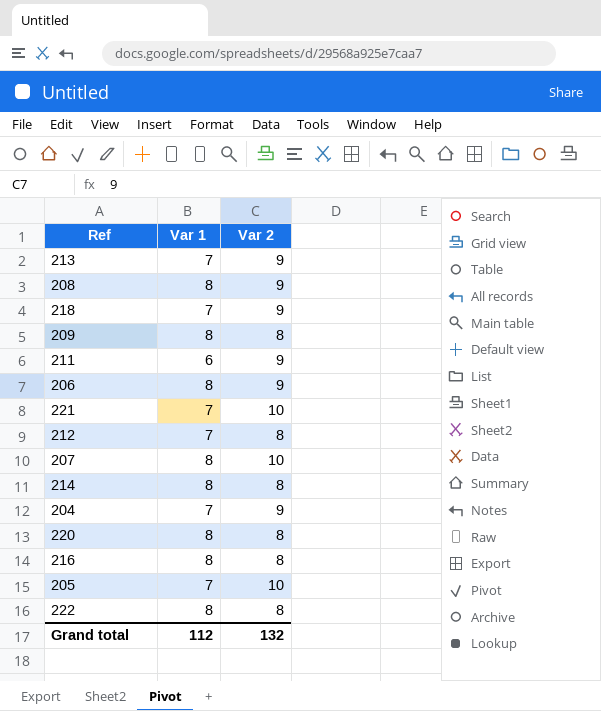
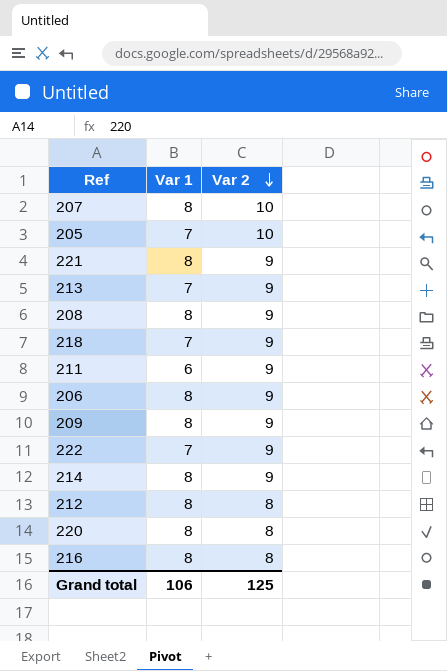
row order: none -> Var 2 descending
row 204: 7 | 9 -> none
221 | Var 1: 7 -> 8
221 | Var 2: 10 -> 9
209 | Var 2: 8 -> 9
222 | Var 1: 8 -> 7
222 | Var 2: 8 -> 9
214 | Var 2: 8 -> 9
212 | Var 1: 7 -> 8
Grand total | Var 1: 112 -> 106
Grand total | Var 2: 132 -> 125

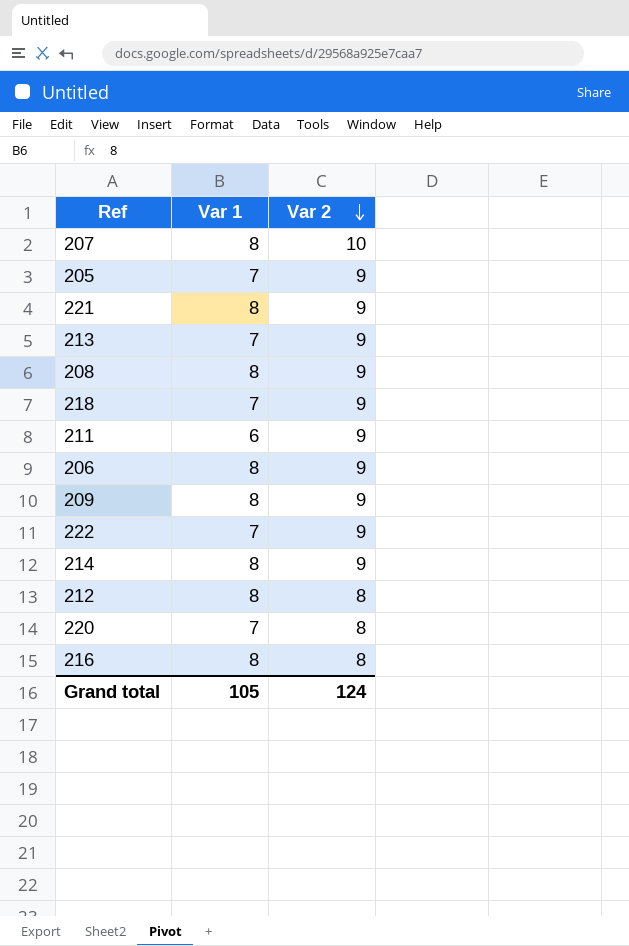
205 | Var 2: 10 -> 9
220 | Var 1: 8 -> 7
Grand total | Var 1: 106 -> 105
Grand total | Var 2: 125 -> 124

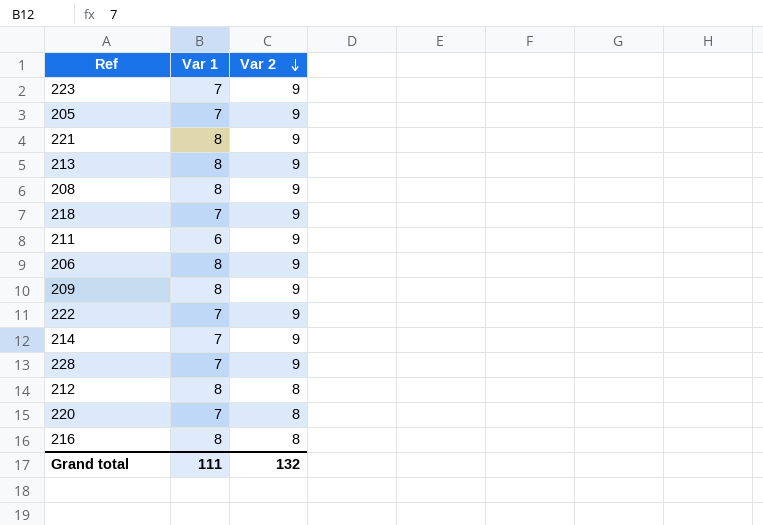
row 207: 8 | 10 -> none
row 223: none -> 7 | 9
213 | Var 1: 7 -> 8
214 | Var 1: 8 -> 7
row 228: none -> 7 | 9
Grand total | Var 1: 105 -> 111
Grand total | Var 2: 124 -> 132

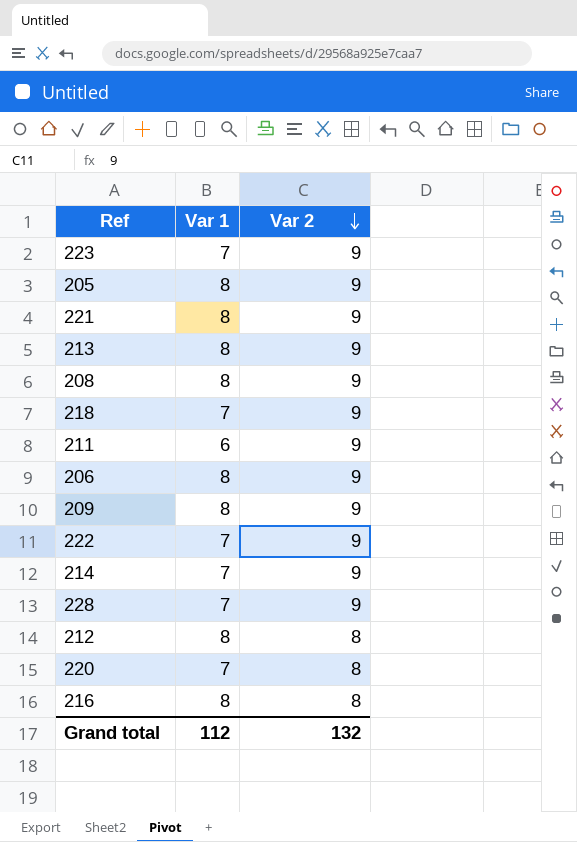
205 | Var 1: 7 -> 8
Grand total | Var 1: 111 -> 112

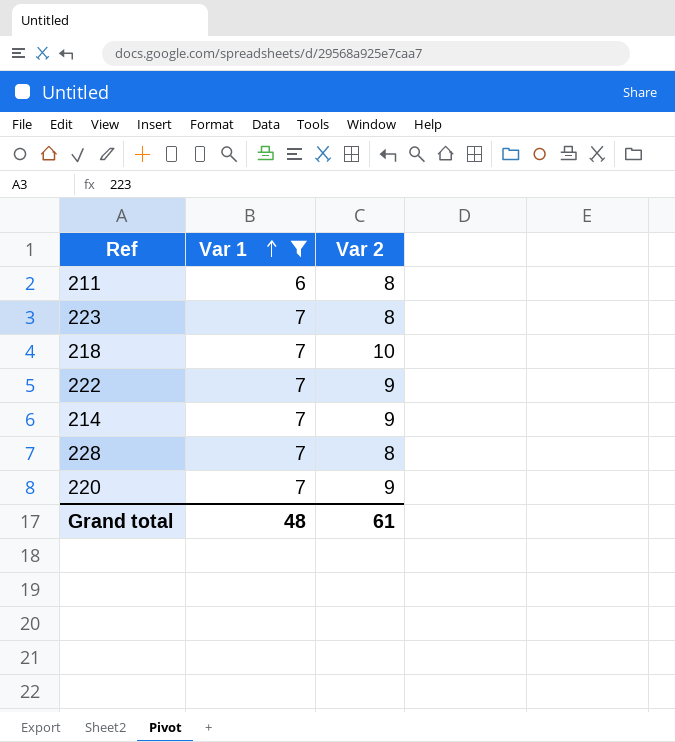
filter: none -> Var 1 != 8
row order: Var 2 descending -> Var 1 ascending
211 | Var 2: 9 -> 8
223 | Var 2: 9 -> 8
218 | Var 2: 9 -> 10
228 | Var 2: 9 -> 8
220 | Var 2: 8 -> 9
Grand total | Var 1: 112 -> 48
Grand total | Var 2: 132 -> 61

